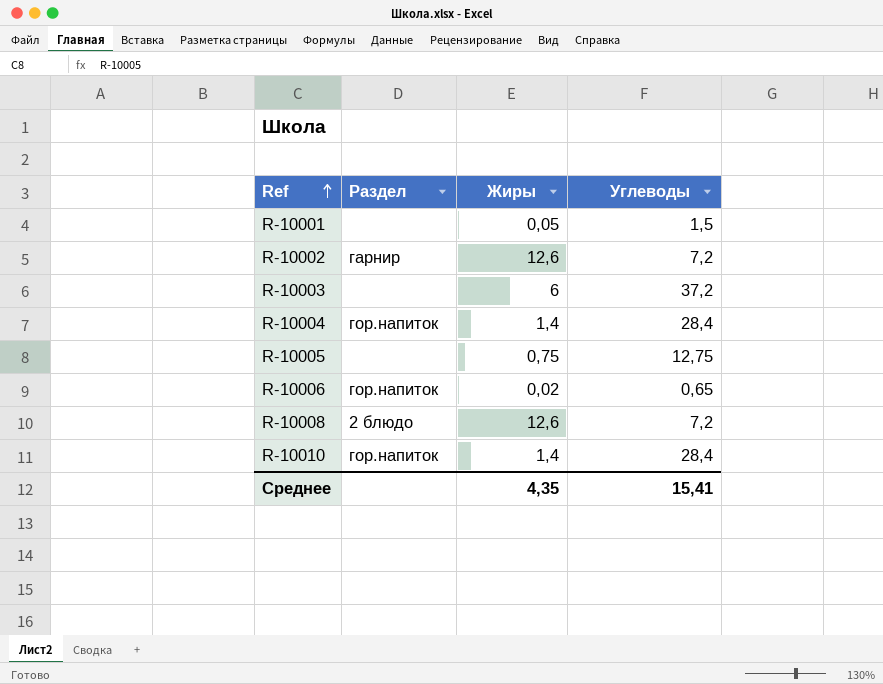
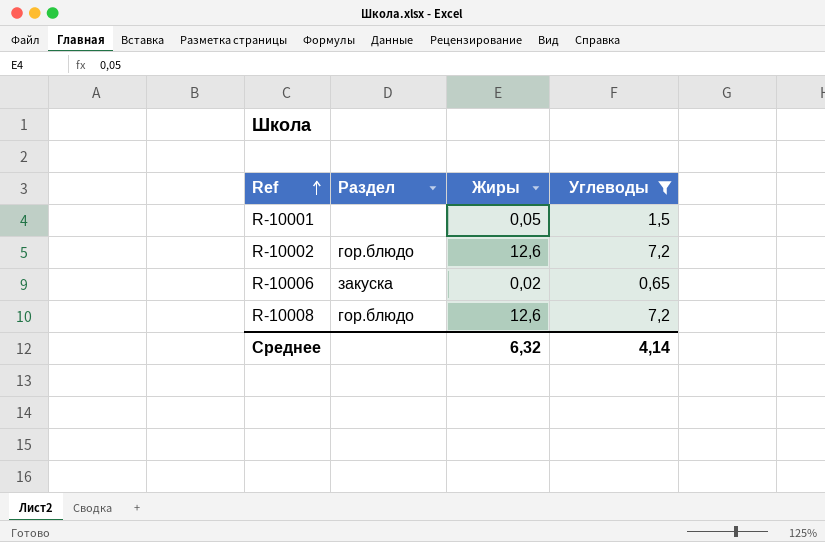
filter: none -> Углеводы <= 7,2
R-10002 | Раздел: гарнир -> гор.блюдо
R-10006 | Раздел: гор.напиток -> закуска
R-10008 | Раздел: 2 блюдо -> гор.блюдо
Среднее | Жиры: 4,35 -> 6,32
Среднее | Углеводы: 15,41 -> 4,14

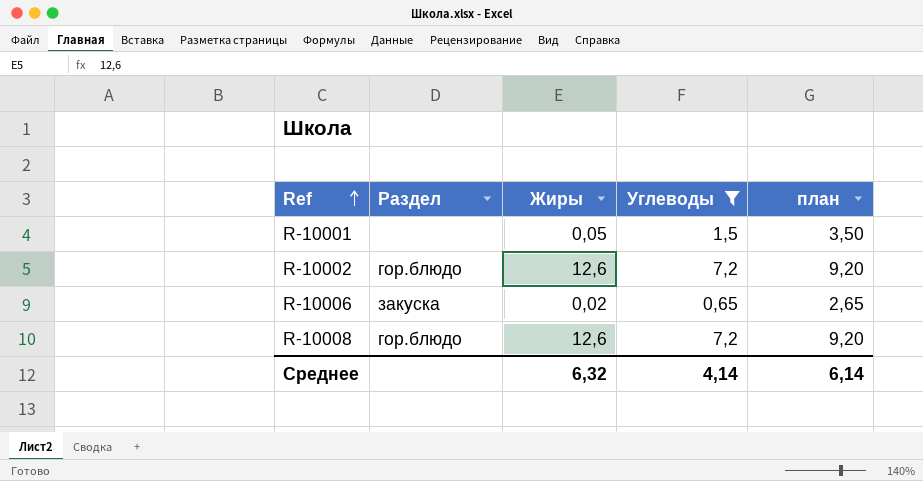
column план | formula: none -> [Углеводы] + 2

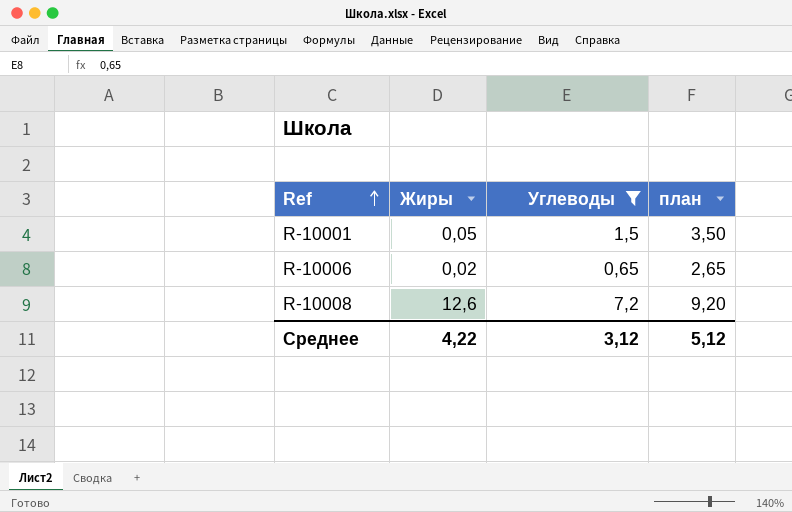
column Раздел | position: 2 -> none
row R-10002: гор.блюдо | 12,6 | 7,2 | 9,20 -> none
Среднее | Жиры: 6,32 -> 4,22
Среднее | Углеводы: 4,14 -> 3,12
Среднее | план: 6,14 -> 5,12

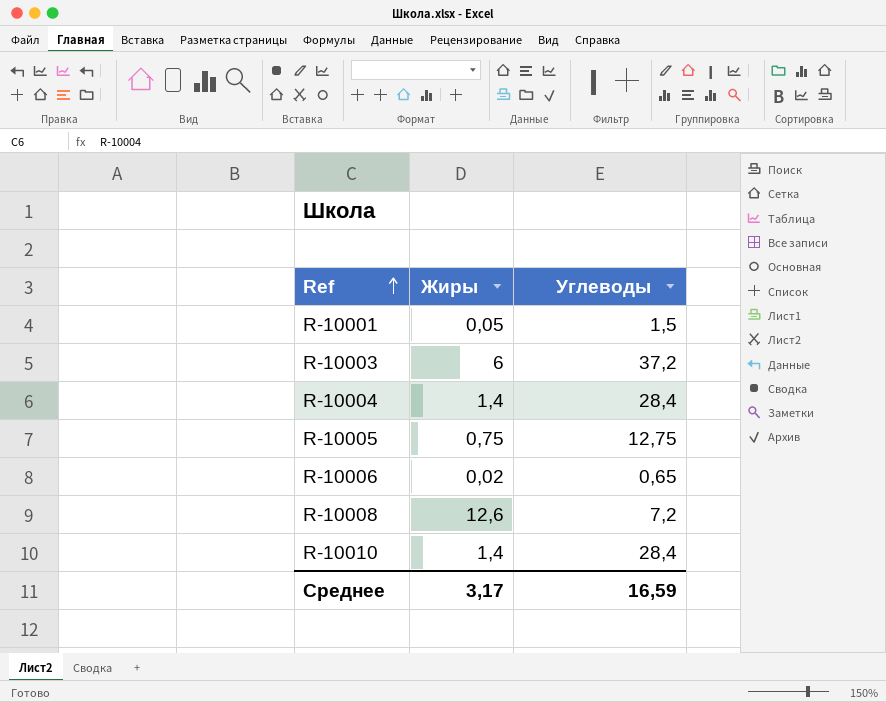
filter: Углеводы <= 7,2 -> none
column план | formula: [Углеводы] + 2 -> none
Среднее | Жиры: 4,22 -> 3,17
Среднее | Углеводы: 3,12 -> 16,59

